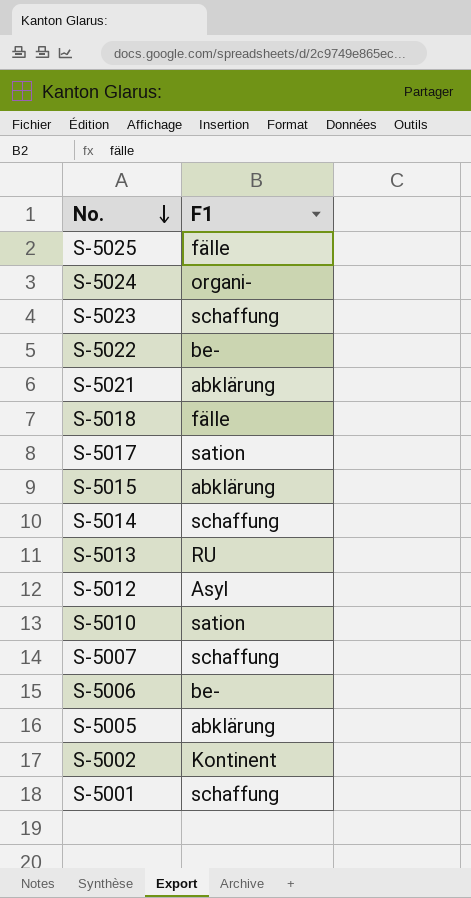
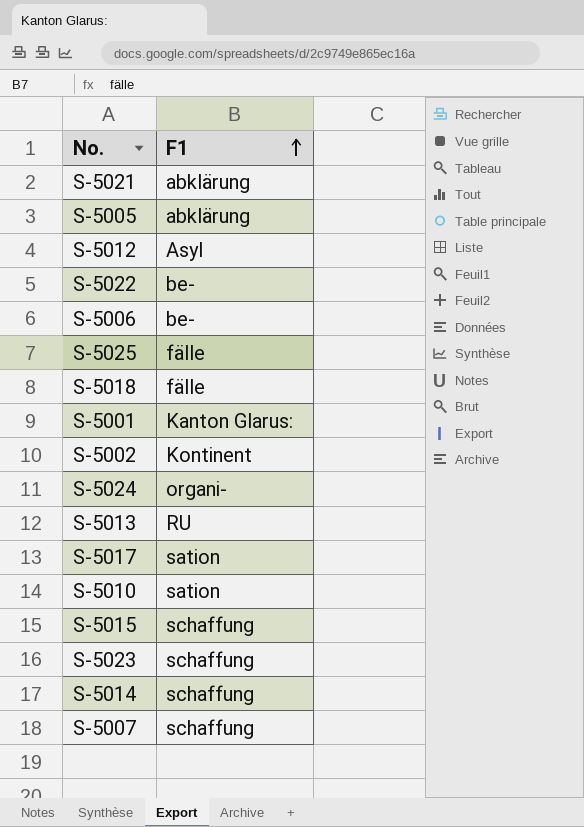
row order: No. descending -> F1 ascending
S-5001 | F1: schaffung -> Kanton Glarus:
S-5015 | F1: abklärung -> schaffung

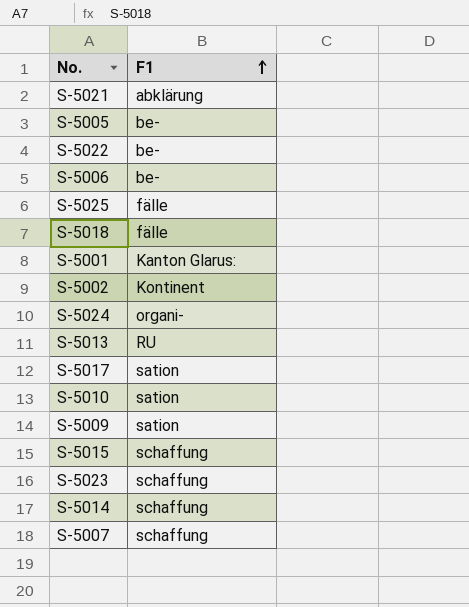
row S-5012: Asyl -> none
S-5005 | F1: abklärung -> be-
row S-5009: none -> sation

